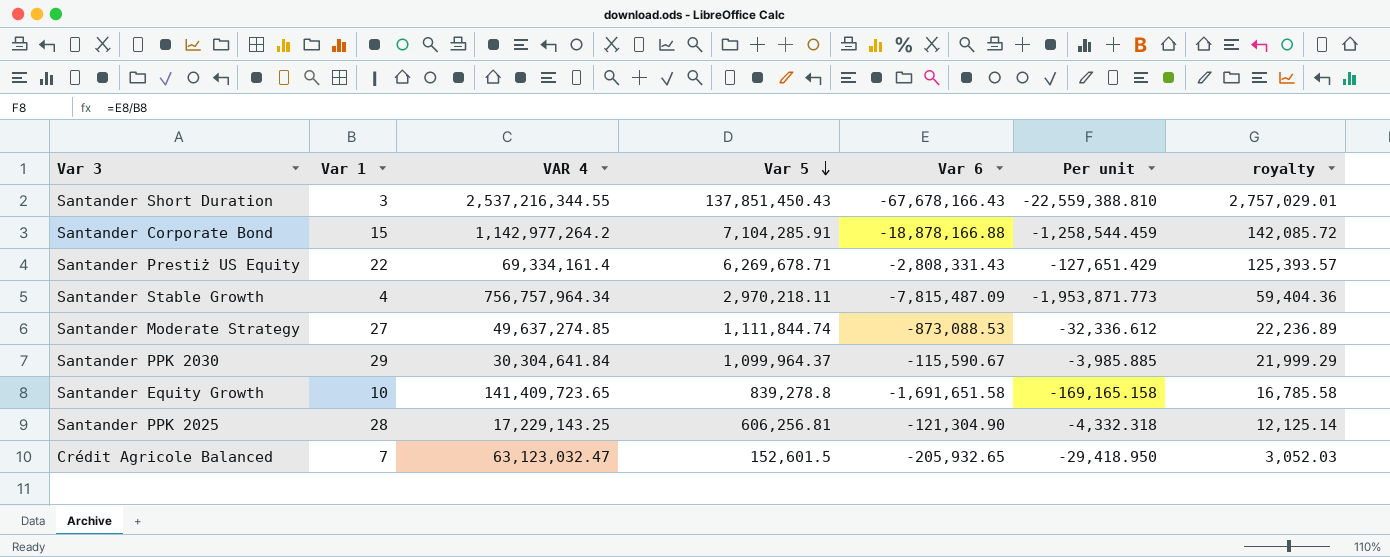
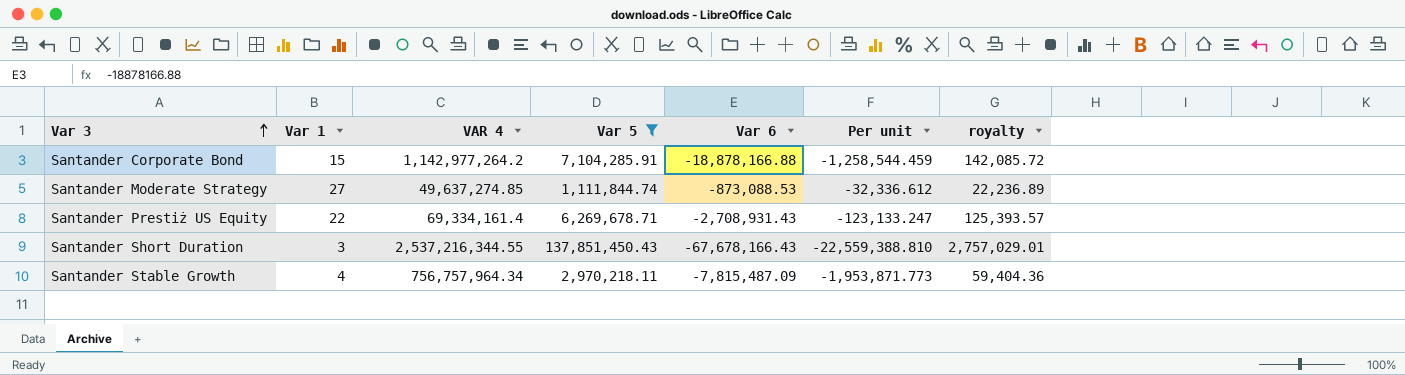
filter: none -> Var 5 >= 1,111,844.74
row order: Var 5 descending -> Var 3 ascending
Santander Prestiż US Equity | Var 6: -2,808,331.43 -> -2,708,931.43
Santander Prestiż US Equity | Per unit: -127,651.429 -> -123,133.247

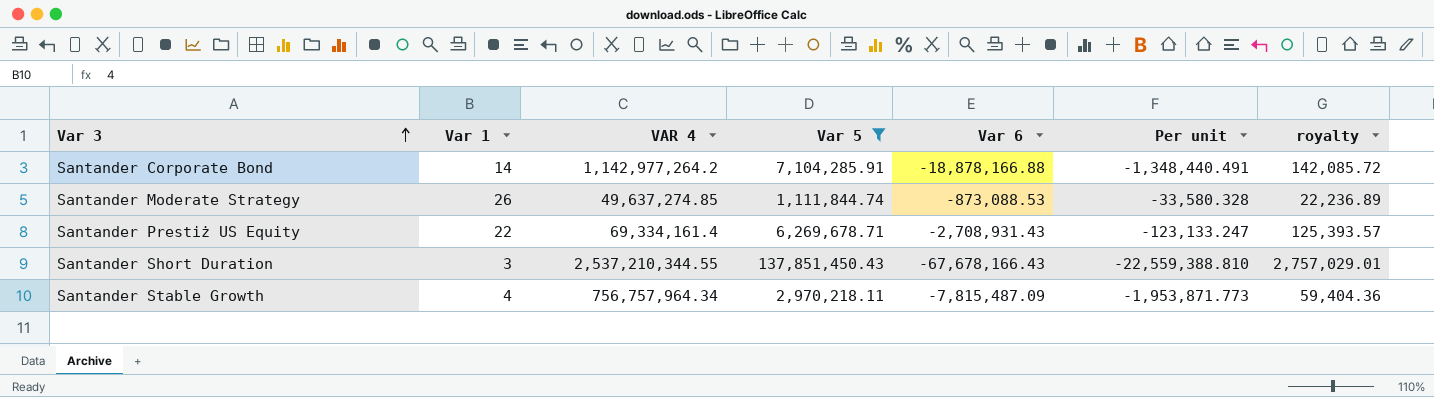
Santander Corporate Bond | Var 1: 15 -> 14
Santander Corporate Bond | Per unit: -1,258,544.459 -> -1,348,440.491
Santander Moderate Strategy | Var 1: 27 -> 26
Santander Moderate Strategy | Per unit: -32,336.612 -> -33,580.328
Santander Short Duration | VAR 4: 2,537,216,344.55 -> 2,537,210,344.55

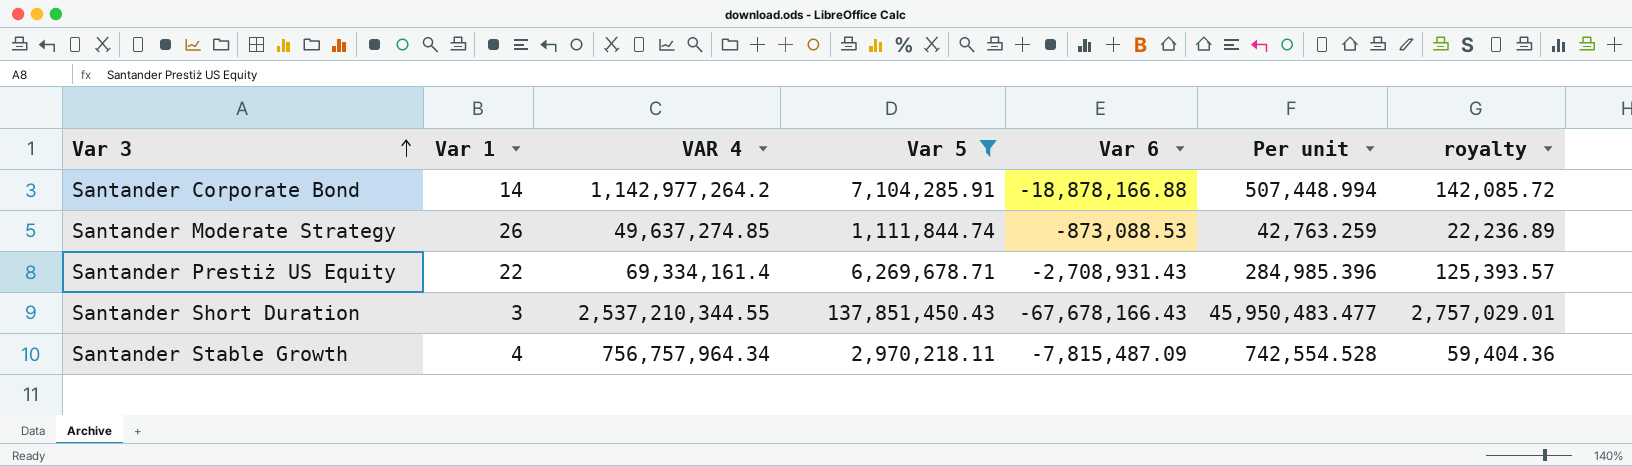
column Per unit | formula: [Var 6] / [Var 1] -> [Var 5] / [Var 1]

